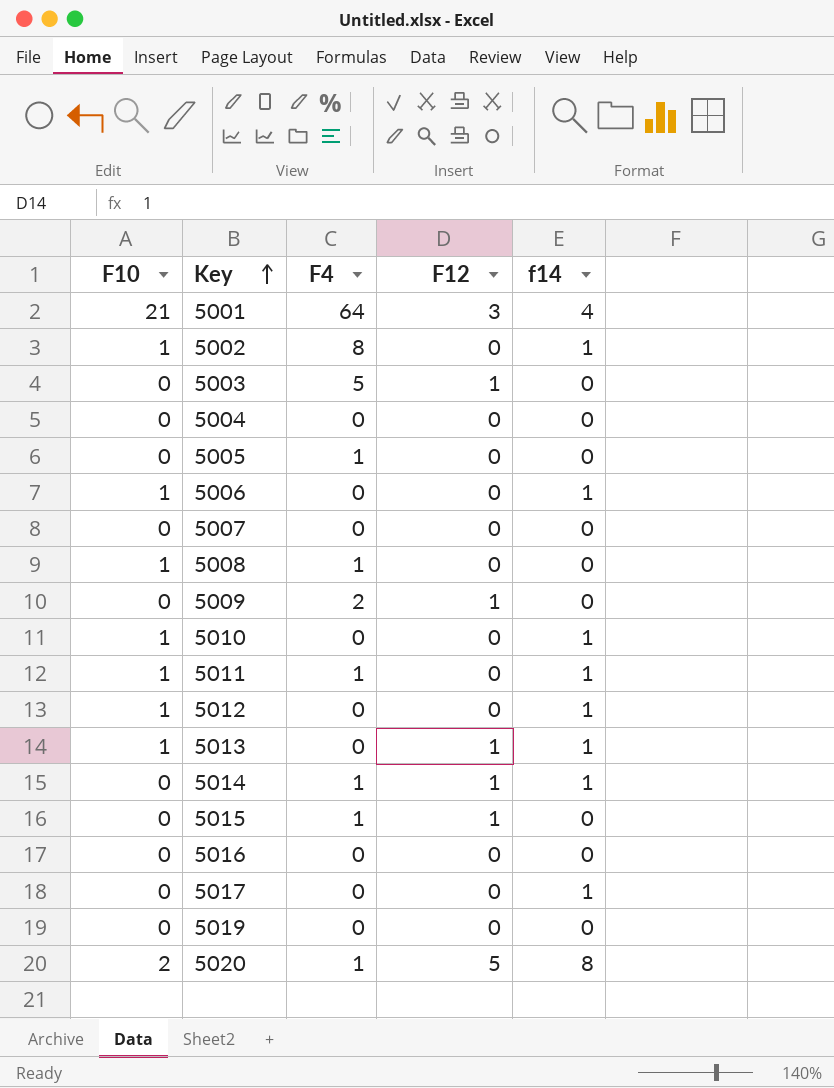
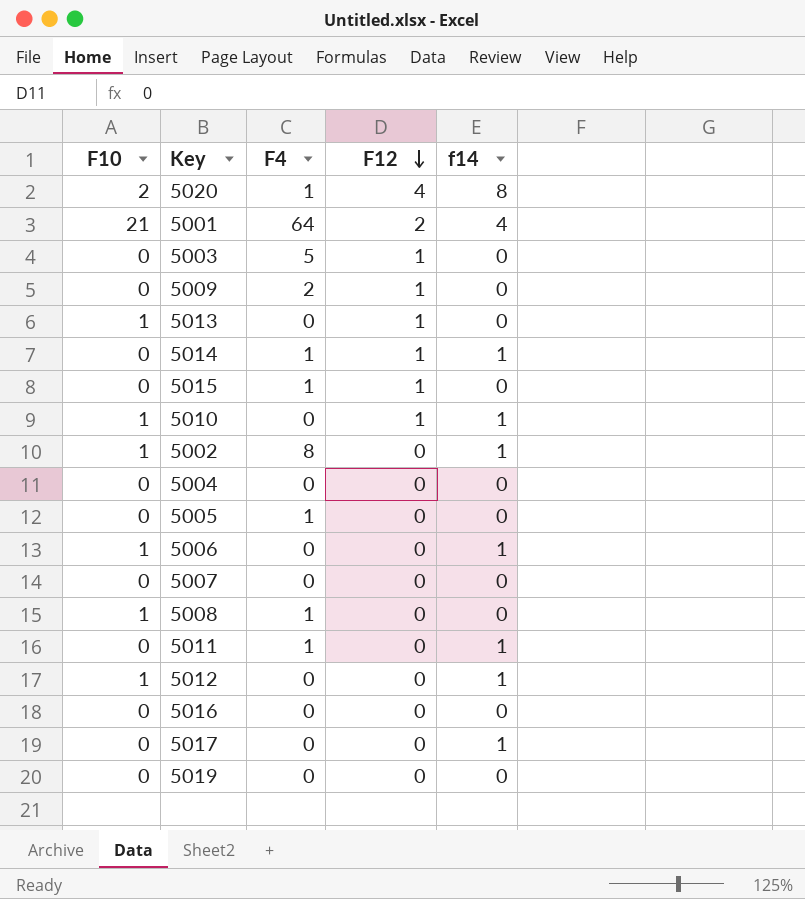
row order: Key ascending -> F12 descending
5020 | F12: 5 -> 4
5001 | F12: 3 -> 2
5013 | f14: 1 -> 0
5010 | F12: 0 -> 1
5011 | F10: 1 -> 0

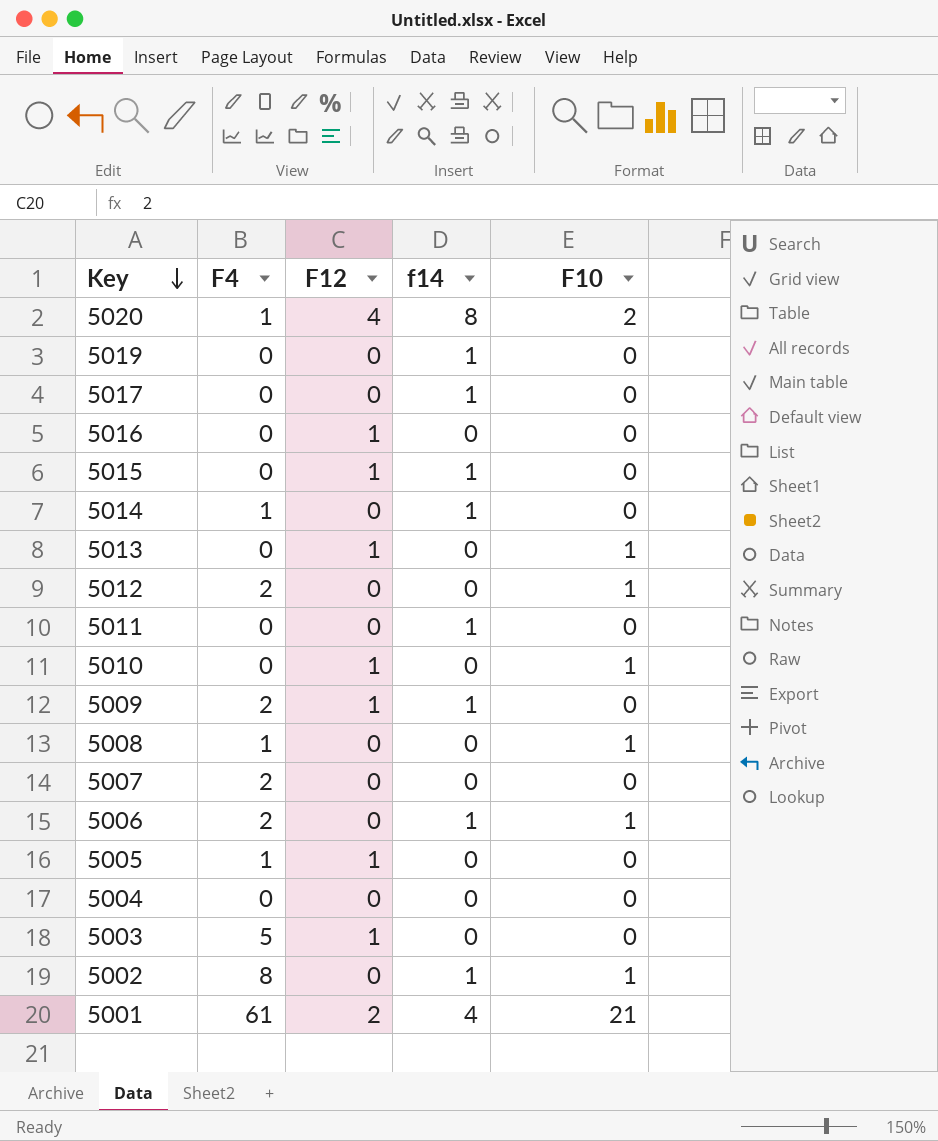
row order: F12 descending -> Key descending
column F10 | position: 1 -> 5
5019 | f14: 0 -> 1
5016 | F12: 0 -> 1
5015 | F4: 1 -> 0
5015 | f14: 0 -> 1
5014 | F12: 1 -> 0
5012 | F4: 0 -> 2
5012 | f14: 1 -> 0
5011 | F4: 1 -> 0
5010 | f14: 1 -> 0
5009 | f14: 0 -> 1
5007 | F4: 0 -> 2
5006 | F4: 0 -> 2
5005 | F12: 0 -> 1
5001 | F4: 64 -> 61

